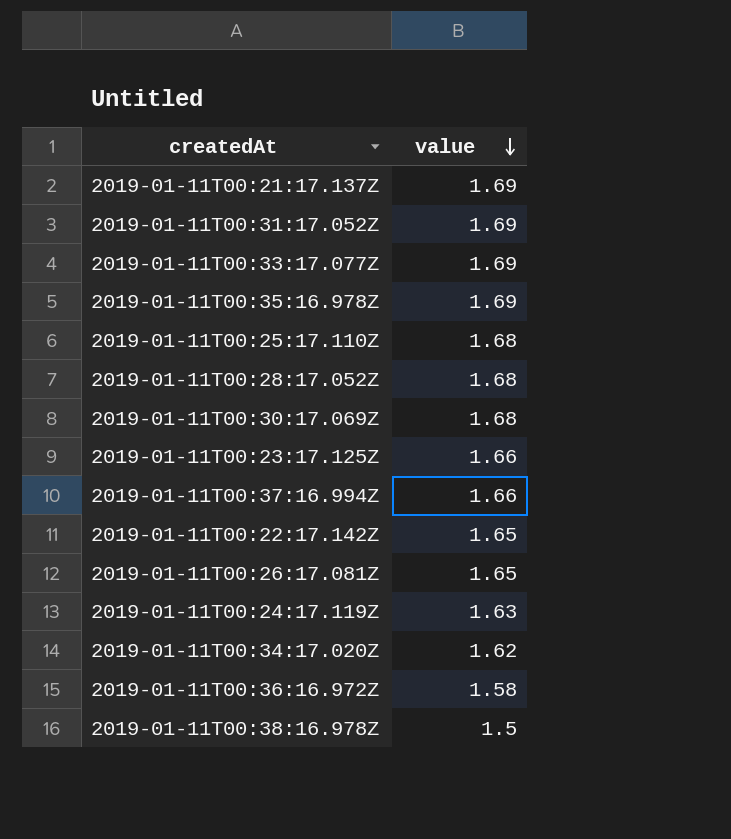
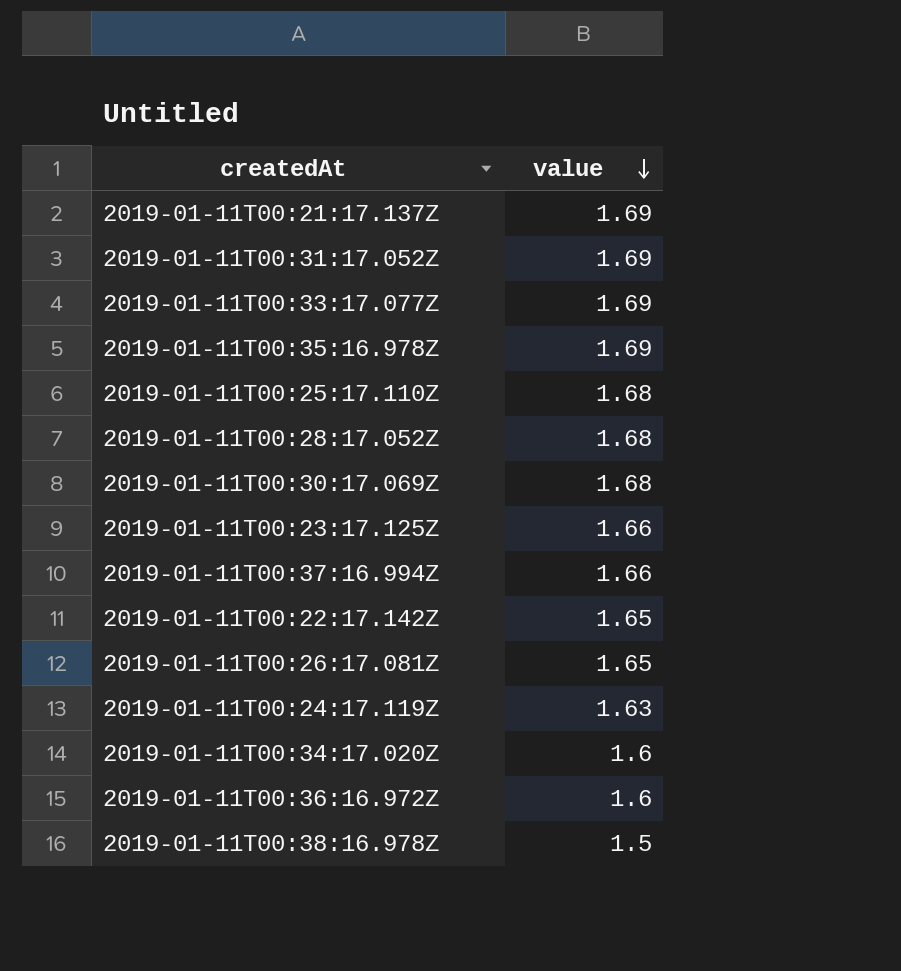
2019-01-11T00:34:17.020Z | value: 1.62 -> 1.6
2019-01-11T00:36:16.972Z | value: 1.58 -> 1.6

